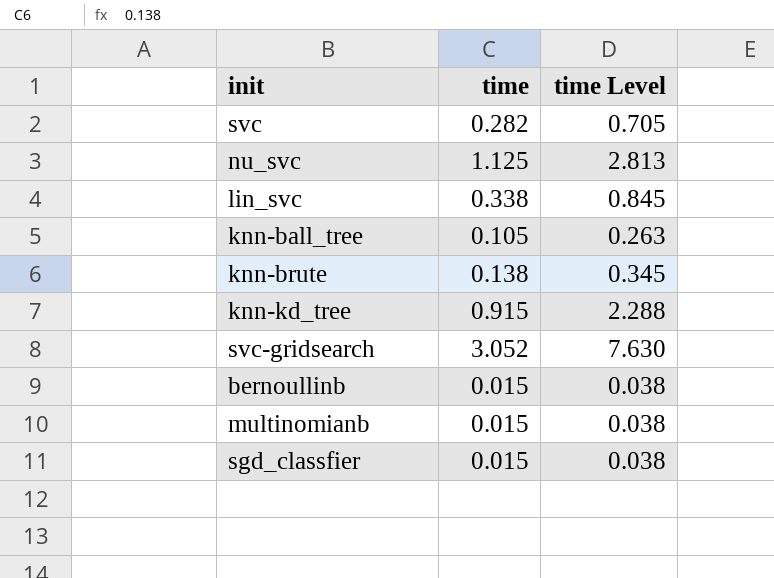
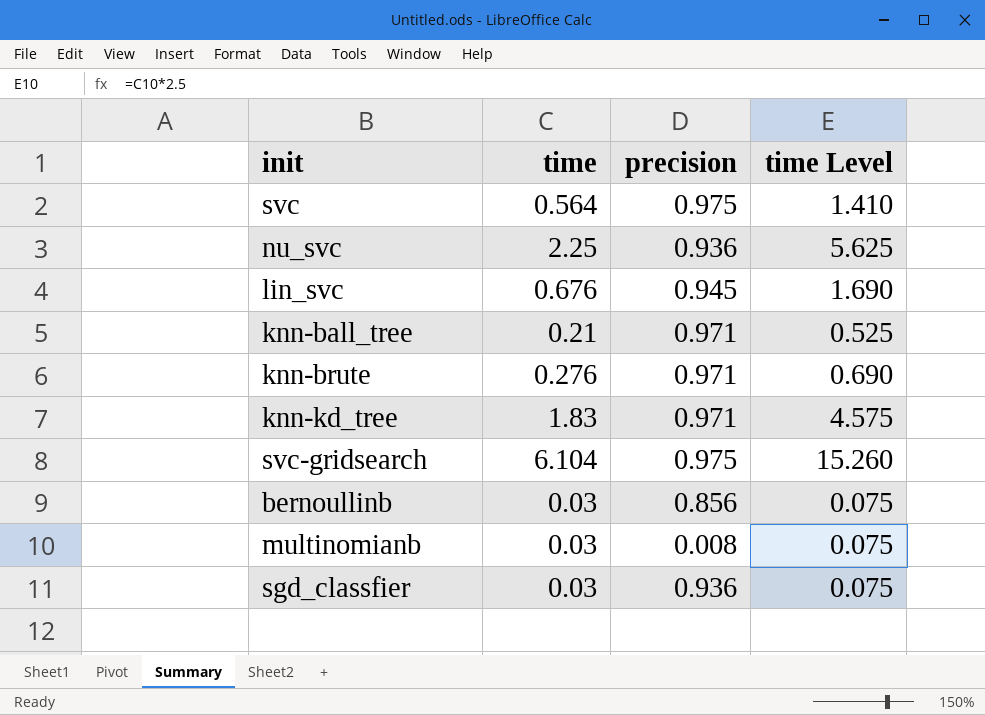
column precision | position: none -> 3
svc | time: 0.282 -> 0.564
svc | time Level: 0.705 -> 1.410
nu_svc | time: 1.125 -> 2.25
nu_svc | time Level: 2.813 -> 5.625
lin_svc | time: 0.338 -> 0.676
lin_svc | time Level: 0.845 -> 1.690
knn-ball_tree | time: 0.105 -> 0.21
knn-ball_tree | time Level: 0.263 -> 0.525
knn-brute | time: 0.138 -> 0.276
knn-brute | time Level: 0.345 -> 0.690
knn-kd_tree | time: 0.915 -> 1.83
knn-kd_tree | time Level: 2.288 -> 4.575
svc-gridsearch | time: 3.052 -> 6.104
svc-gridsearch | time Level: 7.630 -> 15.260
bernoullinb | time: 0.015 -> 0.03
bernoullinb | time Level: 0.038 -> 0.075
multinomianb | time: 0.015 -> 0.03
multinomianb | time Level: 0.038 -> 0.075
sgd_classfier | time: 0.015 -> 0.03
sgd_classfier | time Level: 0.038 -> 0.075

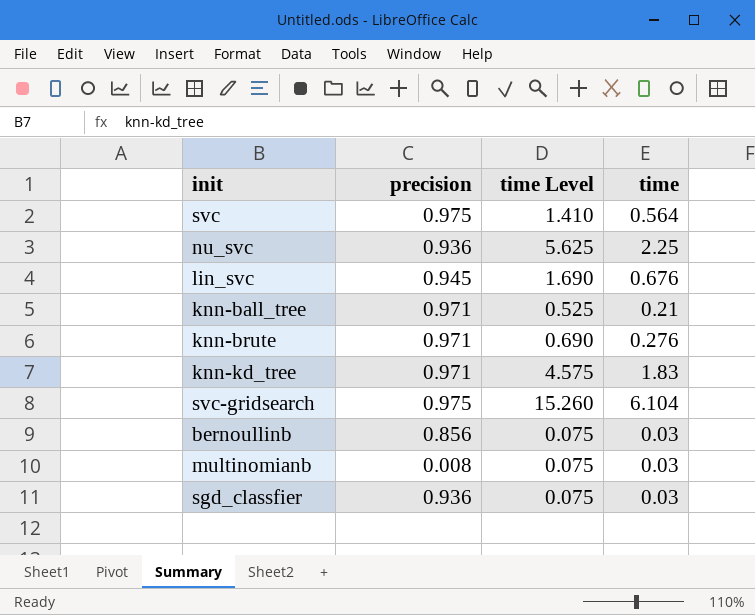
column time | position: 2 -> 4

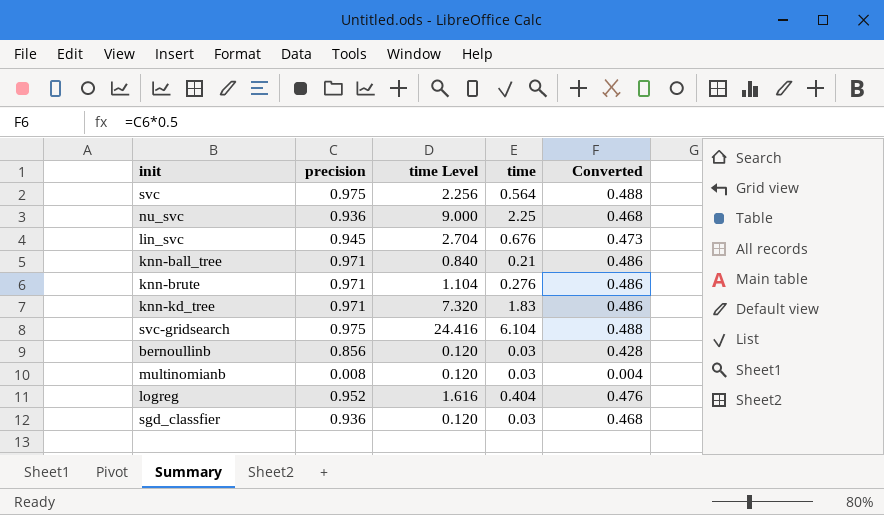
column time Level | formula: [time] * 2.5 -> [time] * 4
column Converted | formula: none -> [precision] * 0.5
row logreg: none -> 0.952 | 1.616 | 0.404 | 0.476

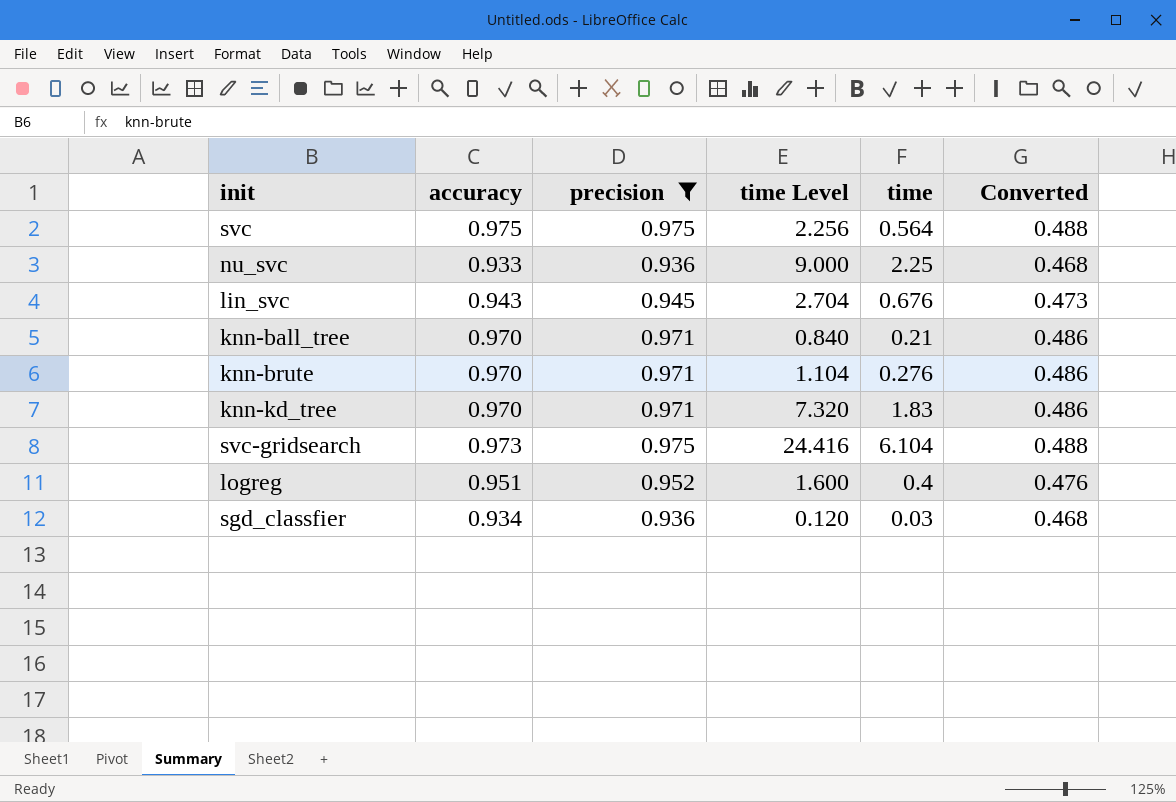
filter: none -> precision >= 0.936
column accuracy | position: none -> 2
logreg | time Level: 1.616 -> 1.600
logreg | time: 0.404 -> 0.4

